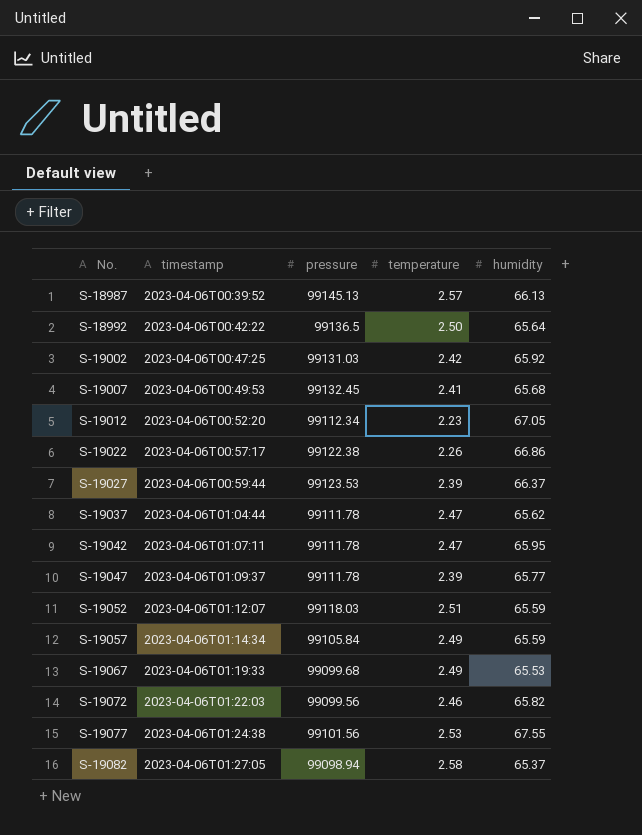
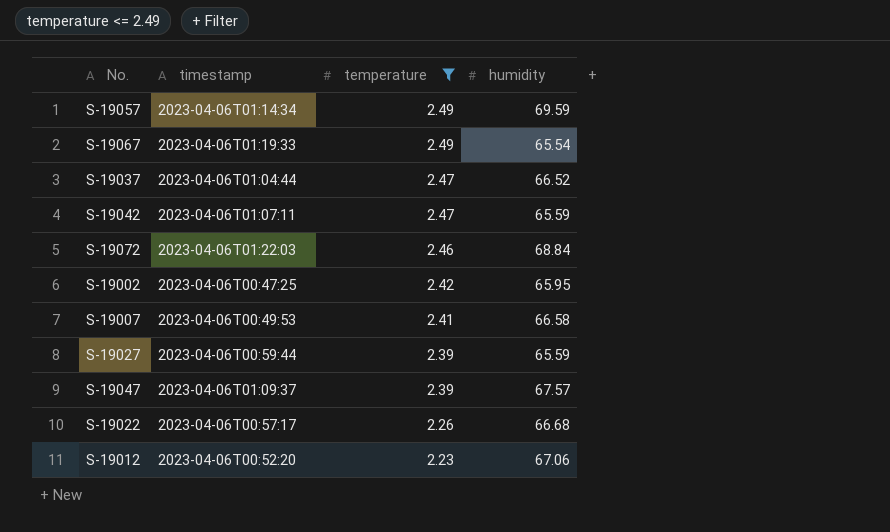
filter: none -> temperature <= 2.49
row order: No. ascending -> temperature descending
column pressure | position: 3 -> none
S-19057 | humidity: 65.59 -> 69.59
S-19067 | humidity: 65.53 -> 65.54
S-19037 | humidity: 65.62 -> 66.52
S-19042 | humidity: 65.95 -> 65.59
S-19072 | humidity: 65.82 -> 68.84
S-19002 | humidity: 65.92 -> 65.95
S-19007 | humidity: 65.68 -> 66.58
S-19027 | humidity: 66.37 -> 65.59
S-19047 | humidity: 65.77 -> 67.57
S-19022 | humidity: 66.86 -> 66.68
S-19012 | humidity: 67.05 -> 67.06

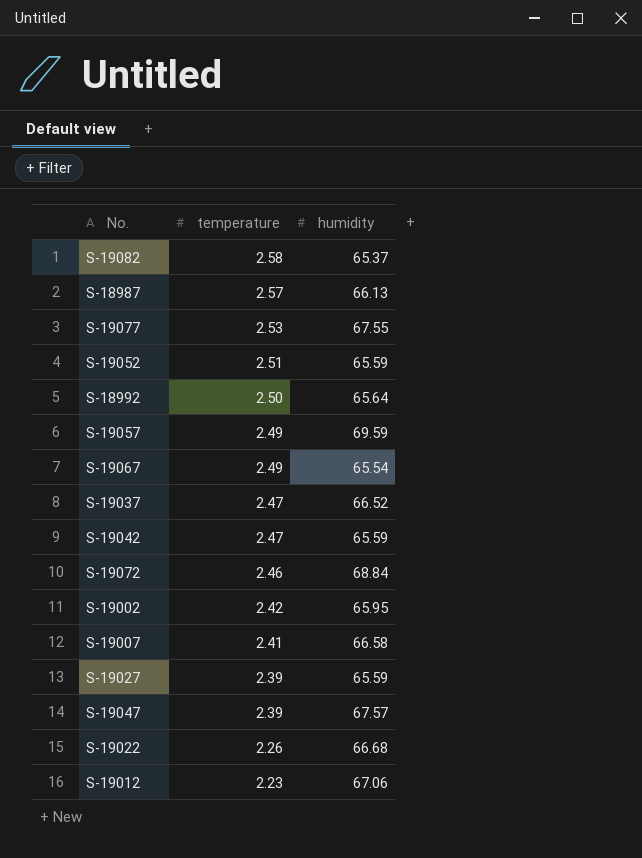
filter: temperature <= 2.49 -> none
column timestamp | position: 2 -> none

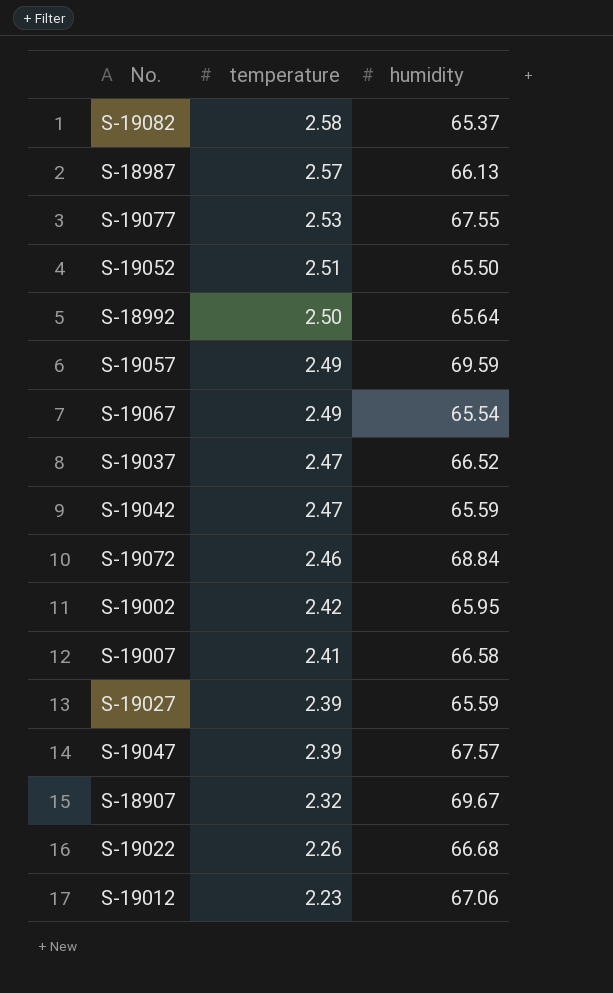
S-19052 | humidity: 65.59 -> 65.50
row S-18907: none -> 2.32 | 69.67

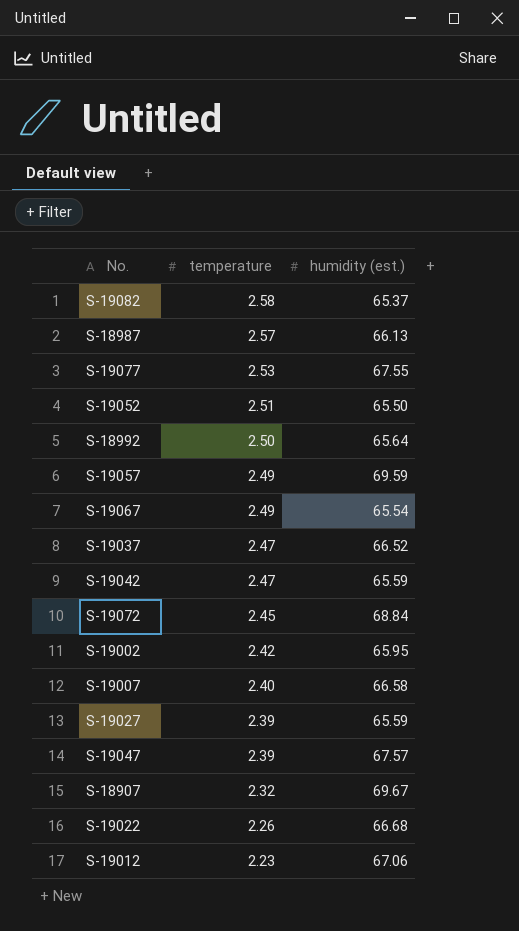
column name: humidity -> humidity (est.)
S-19072 | temperature: 2.46 -> 2.45
S-19007 | temperature: 2.41 -> 2.40

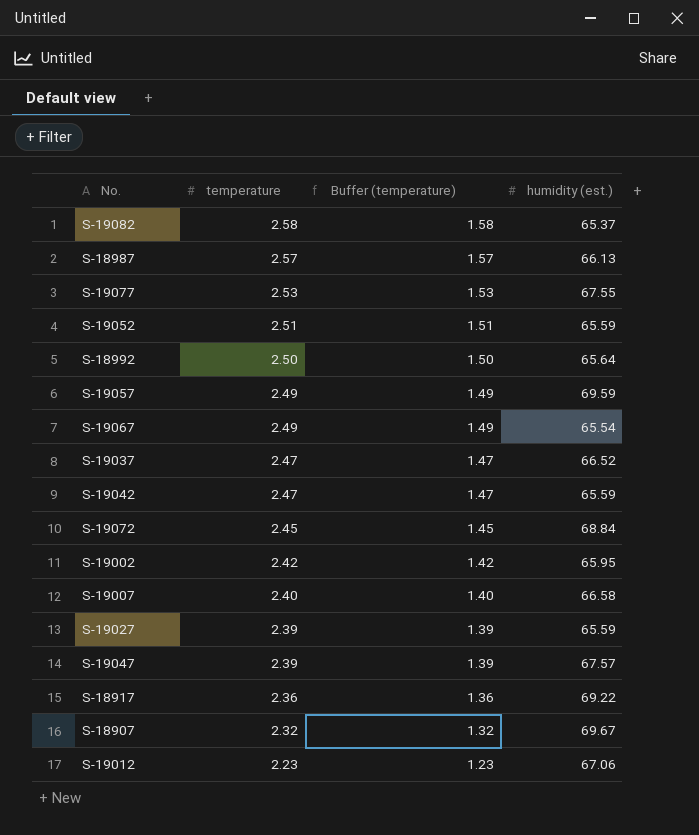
column Buffer (temperature) | formula: none -> [temperature] - 1
row S-19022: 2.26 | 66.68 -> none
S-19052 | humidity (est.): 65.50 -> 65.59
row S-18917: none -> 2.36 | 1.36 | 69.22

